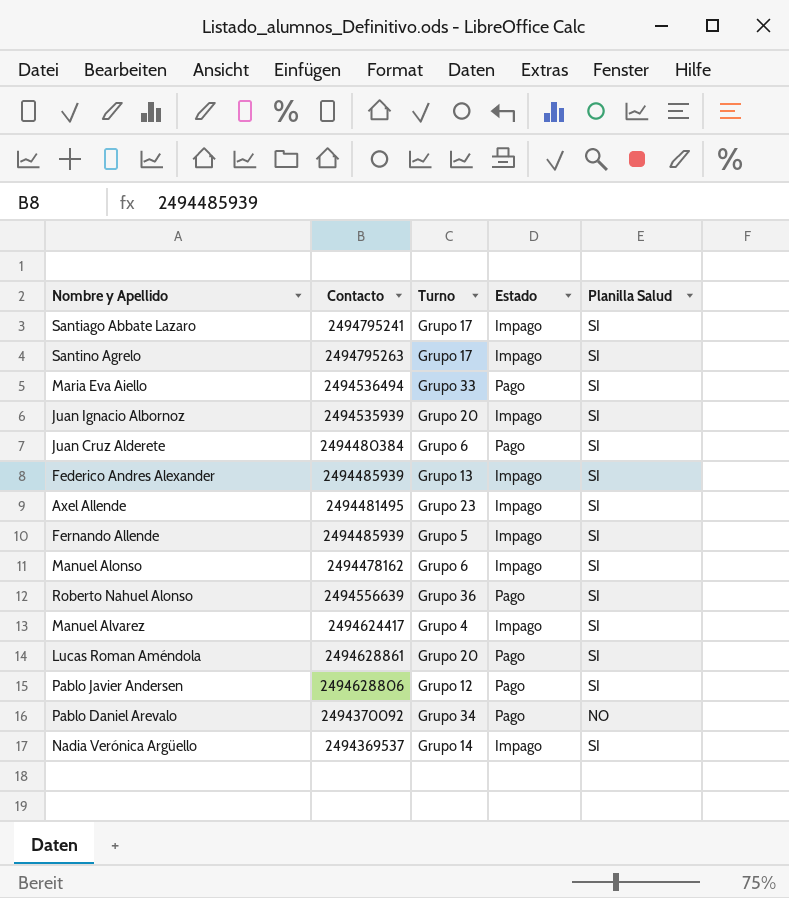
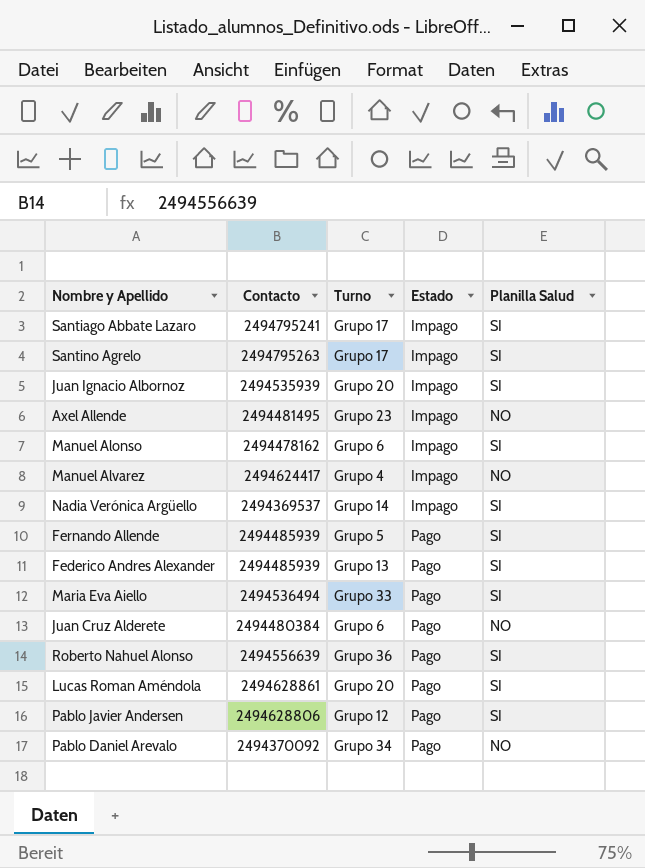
row order: none -> Estado ascending
Axel Allende | Planilla Salud: SI -> NO
Manuel Alvarez | Planilla Salud: SI -> NO
Fernando Allende | Estado: Impago -> Pago
Federico Andres Alexander | Estado: Impago -> Pago
Juan Cruz Alderete | Planilla Salud: SI -> NO

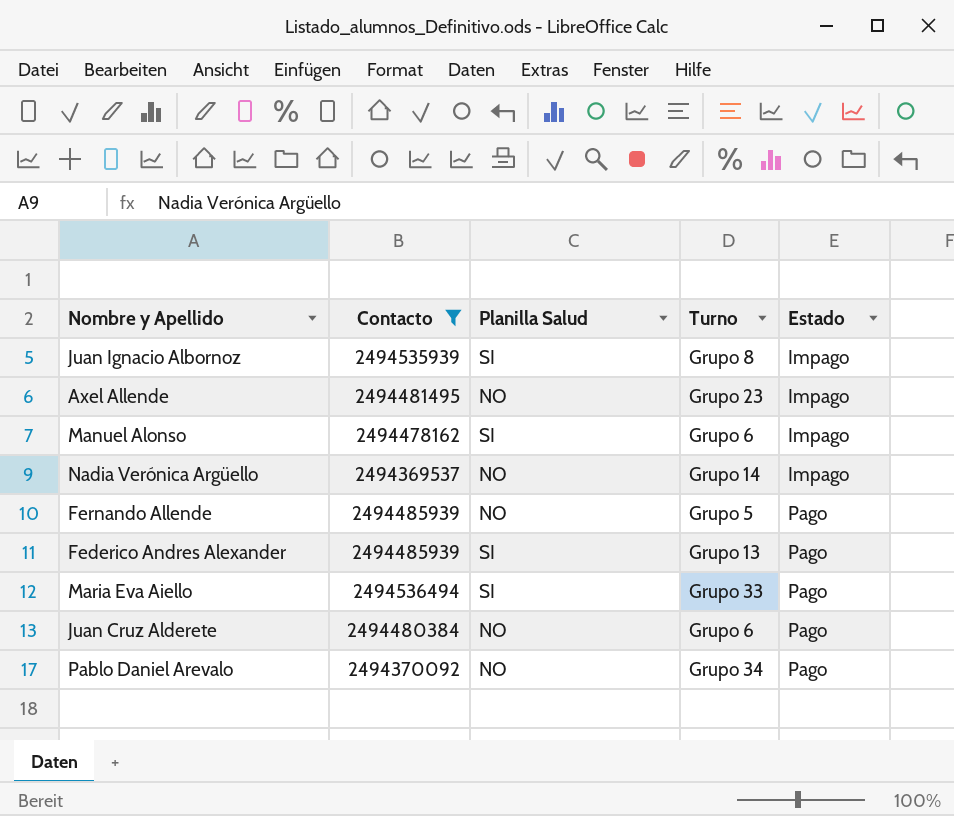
filter: none -> Contacto <= 2494536494
column Planilla Salud | position: 5 -> 3
Juan Ignacio Albornoz | Turno: Grupo 20 -> Grupo 8
Nadia Verónica Argüello | Planilla Salud: SI -> NO
Fernando Allende | Planilla Salud: SI -> NO

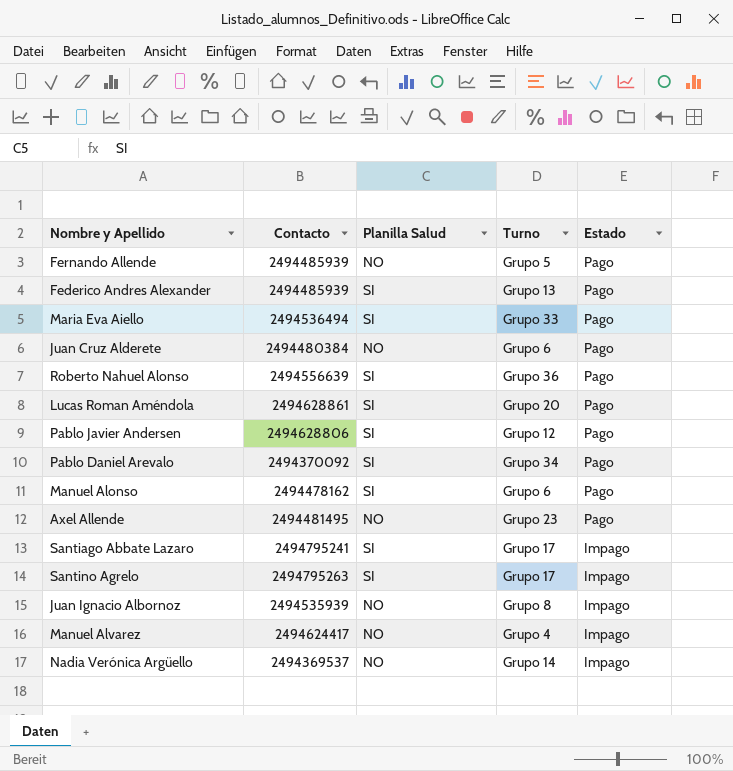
filter: Contacto <= 2494536494 -> none
row order: Estado ascending -> Estado descending
Pablo Daniel Arevalo | Planilla Salud: NO -> SI
Manuel Alonso | Estado: Impago -> Pago
Axel Allende | Estado: Impago -> Pago
Juan Ignacio Albornoz | Planilla Salud: SI -> NO

